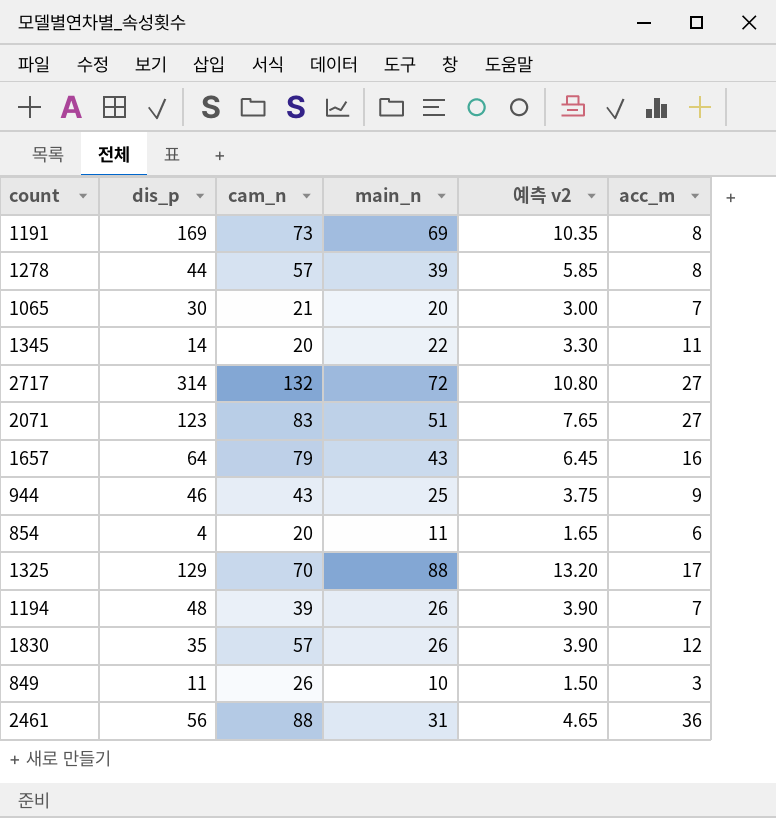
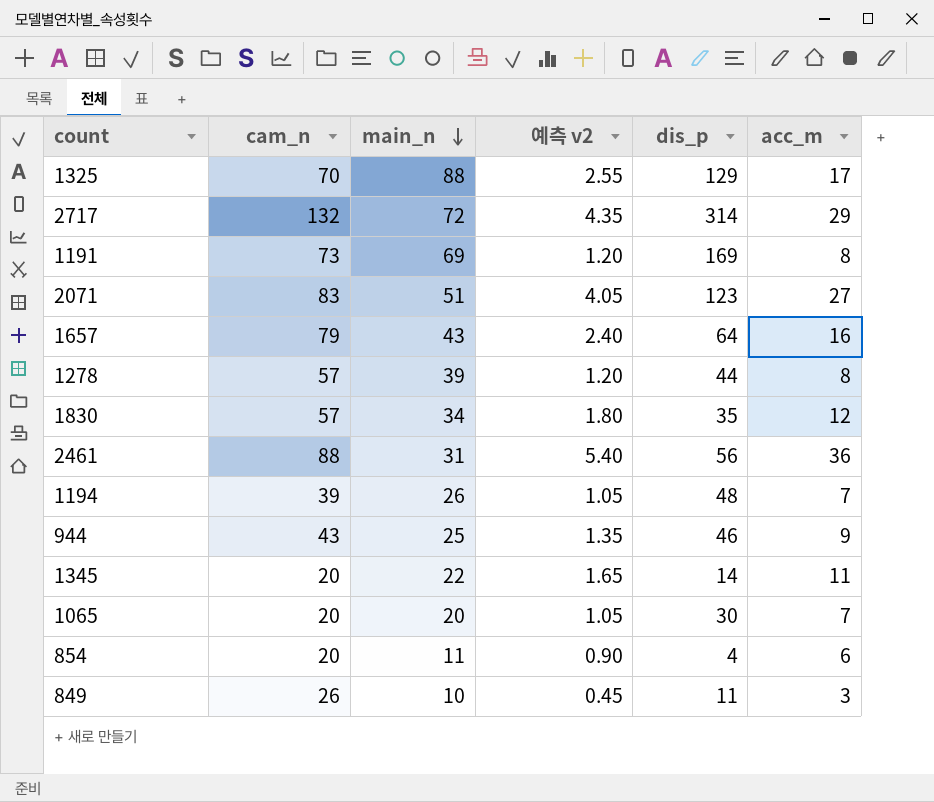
row order: none -> main_n descending
column 예측 v2 | formula: [main_n] * 0.15 -> [acc_m] * 0.15
column dis_p | position: 2 -> 5
2717 | acc_m: 27 -> 29
1830 | main_n: 26 -> 34
1065 | cam_n: 21 -> 20

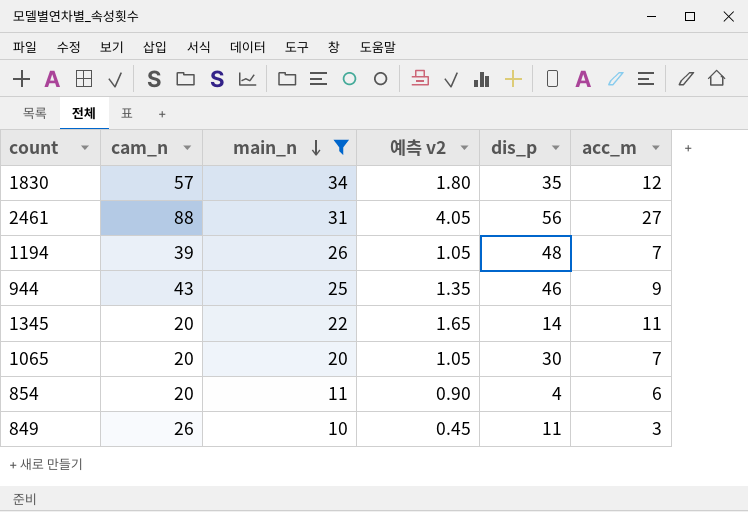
filter: none -> main_n <= 34
2461 | 예측 v2: 5.40 -> 4.05
2461 | acc_m: 36 -> 27

